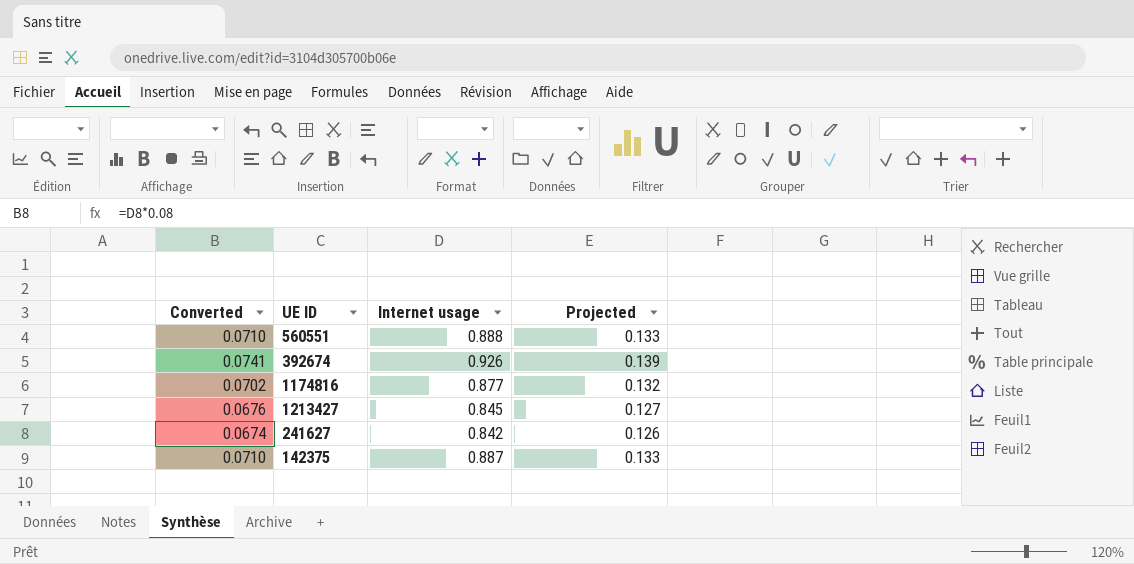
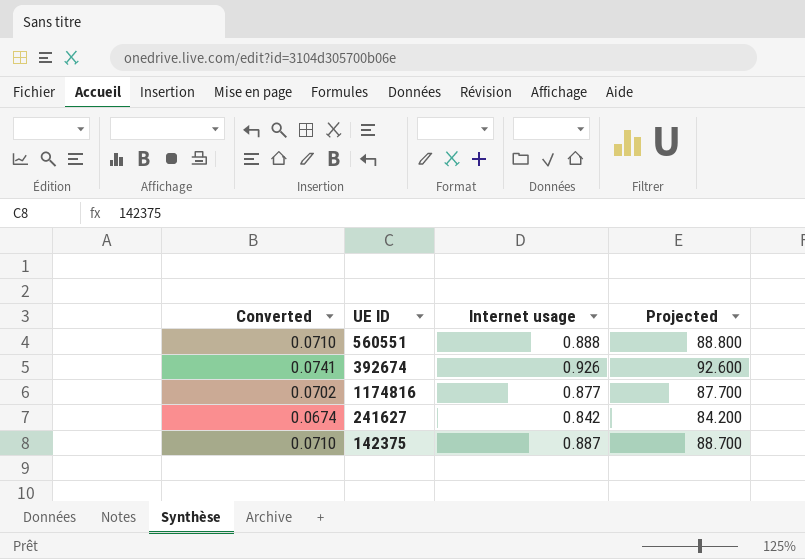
column Projected | formula: [Internet usage] * 0.15 -> [Internet usage] * 100
row 1213427: 0.0676 | 0.845 | 0.127 -> none

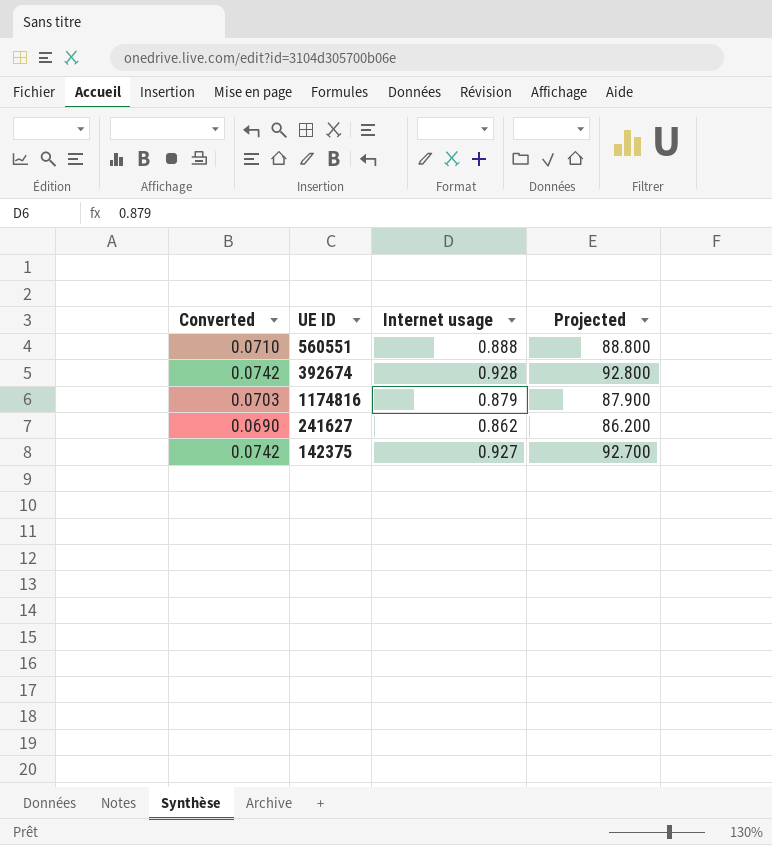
392674 | Converted: 0.0741 -> 0.0742
392674 | Internet usage: 0.926 -> 0.928
392674 | Projected: 92.600 -> 92.800
1174816 | Converted: 0.0702 -> 0.0703
1174816 | Internet usage: 0.877 -> 0.879
1174816 | Projected: 87.700 -> 87.900
241627 | Converted: 0.0674 -> 0.0690
241627 | Internet usage: 0.842 -> 0.862
241627 | Projected: 84.200 -> 86.200
142375 | Converted: 0.0710 -> 0.0742
142375 | Internet usage: 0.887 -> 0.927
142375 | Projected: 88.700 -> 92.700

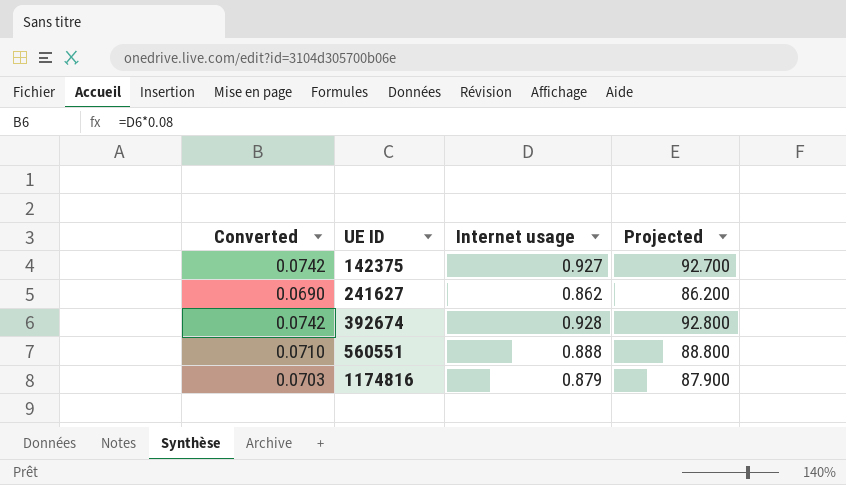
row order: none -> UE ID ascending

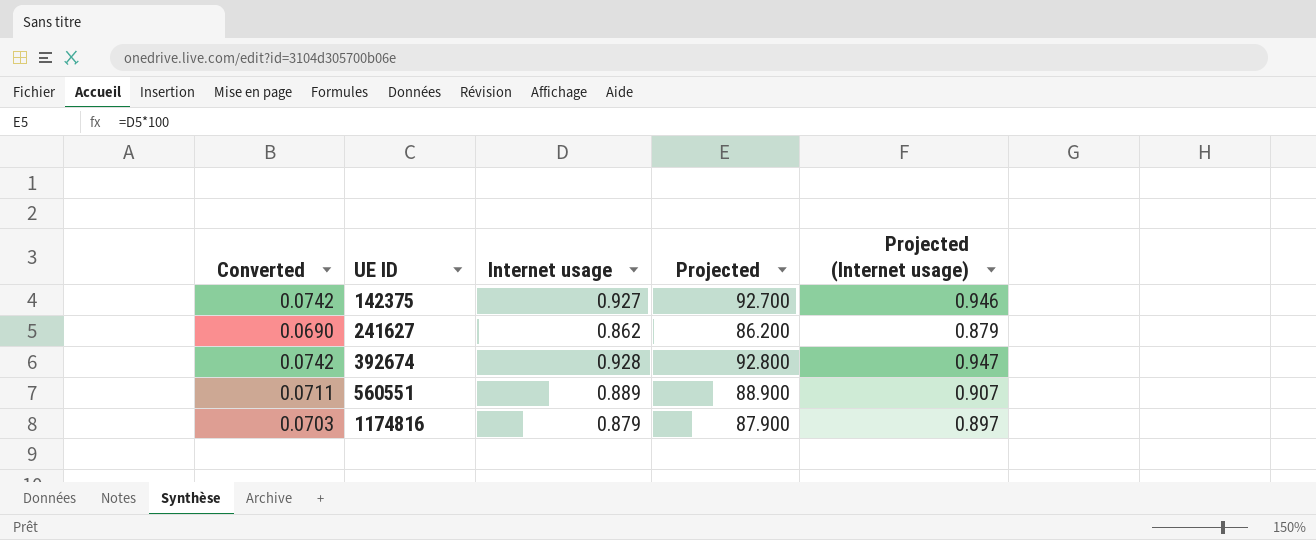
column Projected (Internet usage) | formula: none -> [Internet usage] * 1.02
560551 | Converted: 0.0710 -> 0.0711
560551 | Internet usage: 0.888 -> 0.889
560551 | Projected: 88.800 -> 88.900

